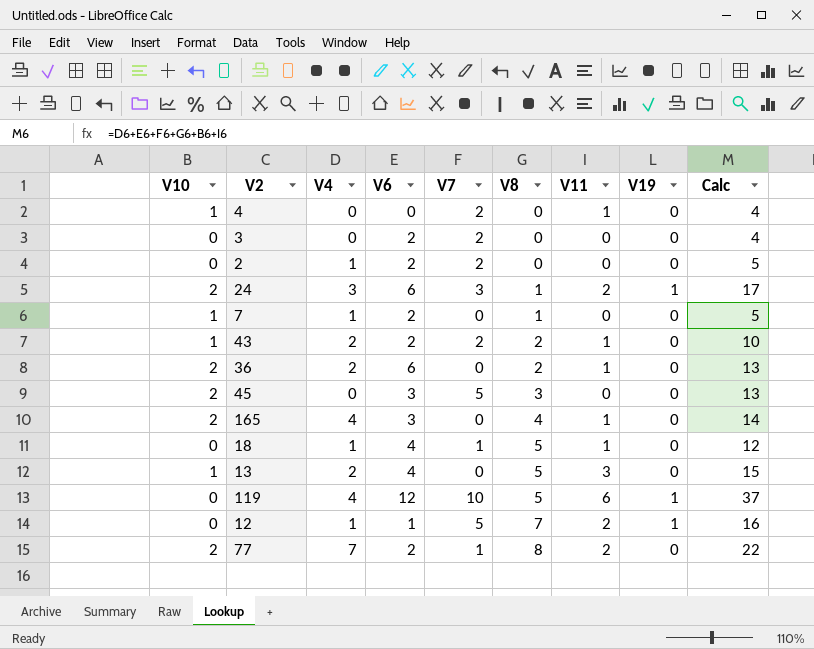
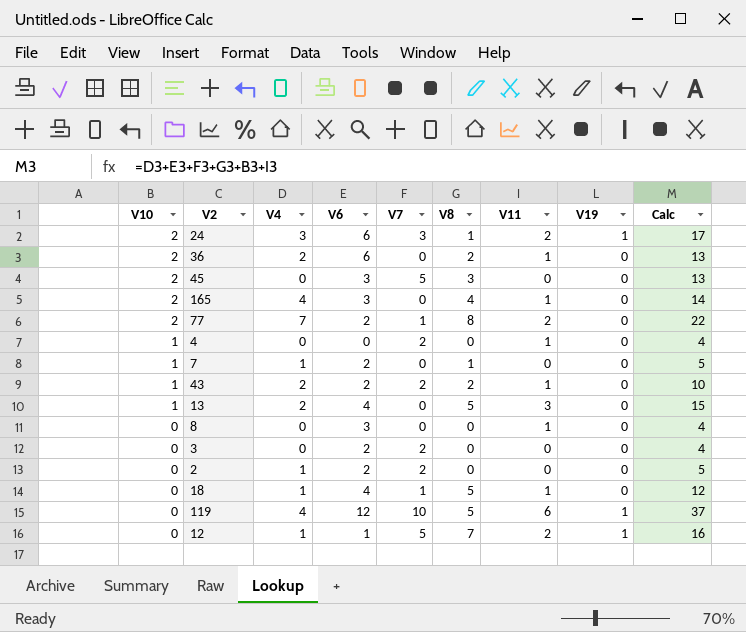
row order: V8 ascending -> V10 descending
row 8: none -> 0 | 0 | 3 | 0 | 0 | 1 | 0 | 4

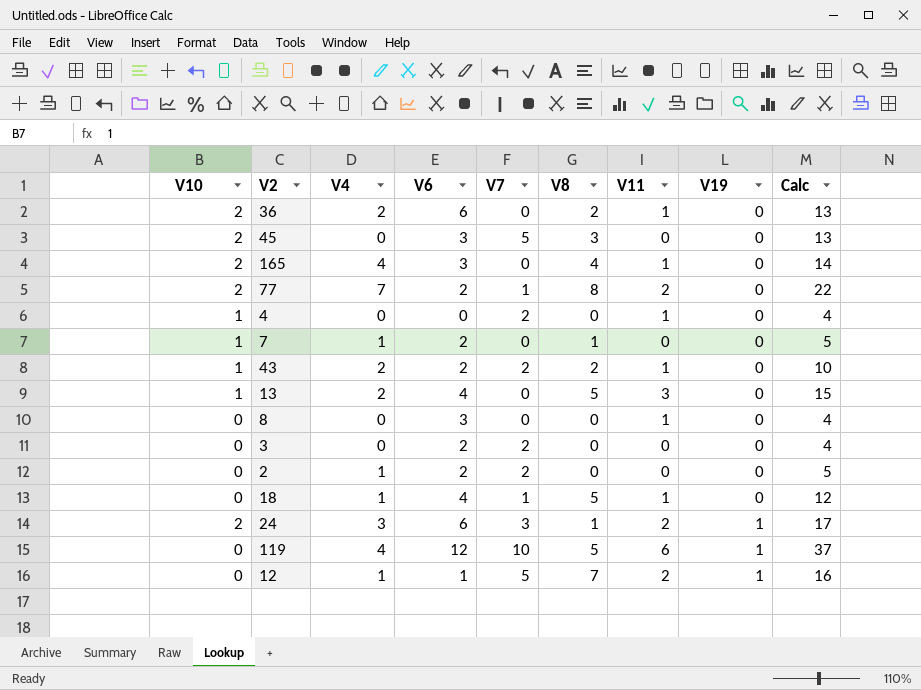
row order: V10 descending -> V19 ascending

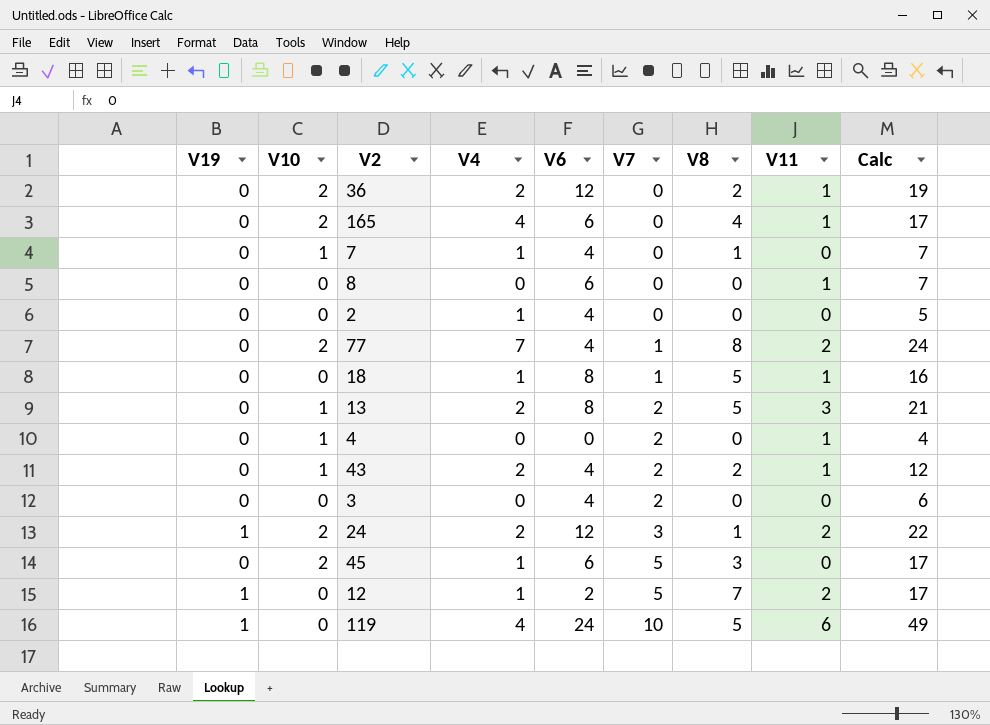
row order: V19 ascending -> V7 ascending
column V19 | position: 8 -> 1
36 | V6: 6 -> 12
36 | Calc: 13 -> 19
165 | V6: 3 -> 6
165 | Calc: 14 -> 17
7 | V6: 2 -> 4
7 | Calc: 5 -> 7
8 | V6: 3 -> 6
8 | Calc: 4 -> 7
2 | V6: 2 -> 4
2 | V7: 2 -> 0
77 | V6: 2 -> 4
77 | Calc: 22 -> 24
18 | V6: 4 -> 8
18 | Calc: 12 -> 16
13 | V6: 4 -> 8
13 | V7: 0 -> 2
13 | Calc: 15 -> 21
43 | V6: 2 -> 4
43 | Calc: 10 -> 12
3 | V6: 2 -> 4
3 | Calc: 4 -> 6
24 | V4: 3 -> 2
24 | V6: 6 -> 12
24 | Calc: 17 -> 22
45 | V4: 0 -> 1
45 | V6: 3 -> 6
45 | Calc: 13 -> 17
12 | V6: 1 -> 2
12 | Calc: 16 -> 17
119 | V6: 12 -> 24
119 | Calc: 37 -> 49

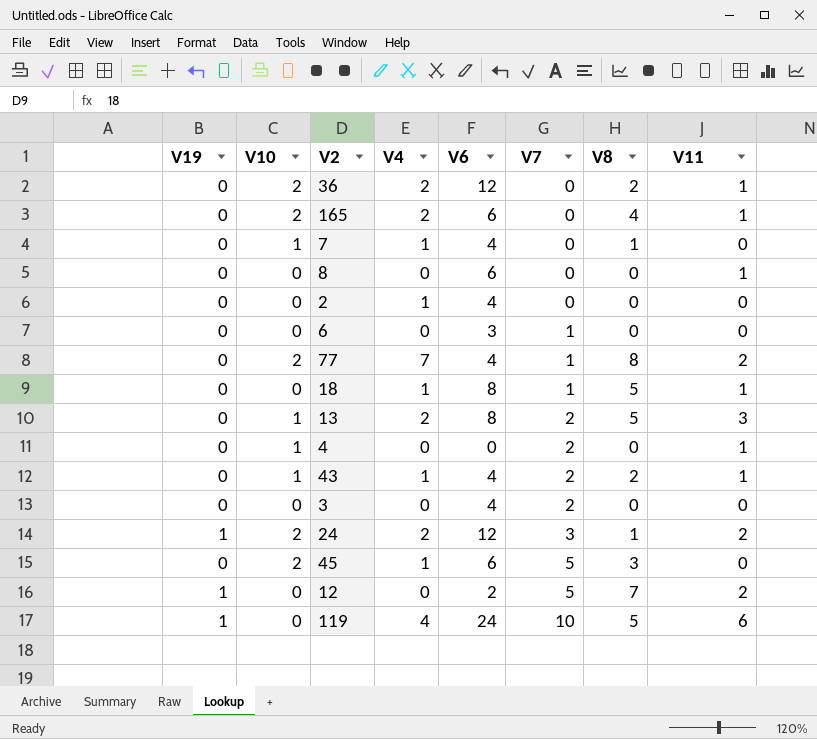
column Calc | formula: [V10] + [V4] + [V6] + [V7] + [V8] + [V11] -> none
165 | V4: 4 -> 2
row 6: none -> 0 | 0 | 0 | 3 | 1 | 0 | 0
43 | V4: 2 -> 1
12 | V4: 1 -> 0

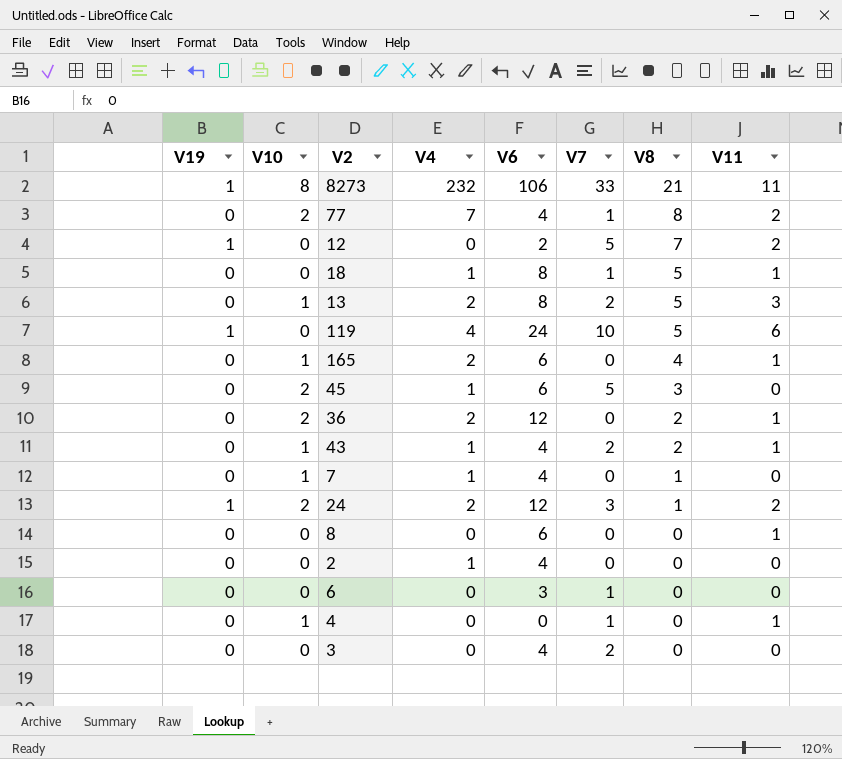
row order: V7 ascending -> V8 descending
row 8273: none -> 1 | 8 | 232 | 106 | 33 | 21 | 11
165 | V10: 2 -> 1
4 | V7: 2 -> 1

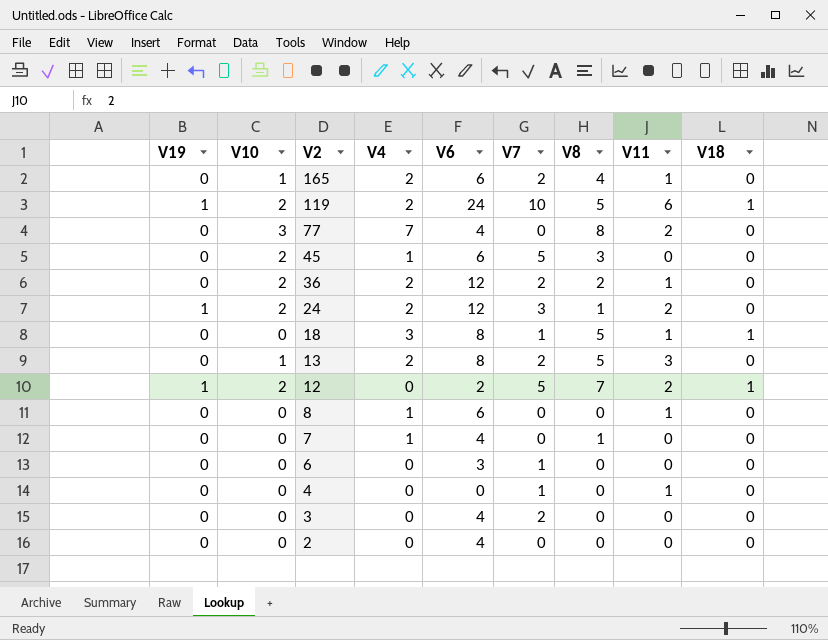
row order: V8 descending -> V2 descending
column V18 | position: none -> 9
row 8273: 1 | 8 | 232 | 106 | 33 | 21 | 11 -> none
row 43: 0 | 1 | 1 | 4 | 2 | 2 | 1 -> none
165 | V7: 0 -> 2
119 | V10: 0 -> 2
119 | V4: 4 -> 2
77 | V10: 2 -> 3
77 | V7: 1 -> 0
36 | V7: 0 -> 2
18 | V4: 1 -> 3
12 | V10: 0 -> 2
8 | V4: 0 -> 1
7 | V10: 1 -> 0
4 | V10: 1 -> 0
2 | V4: 1 -> 0

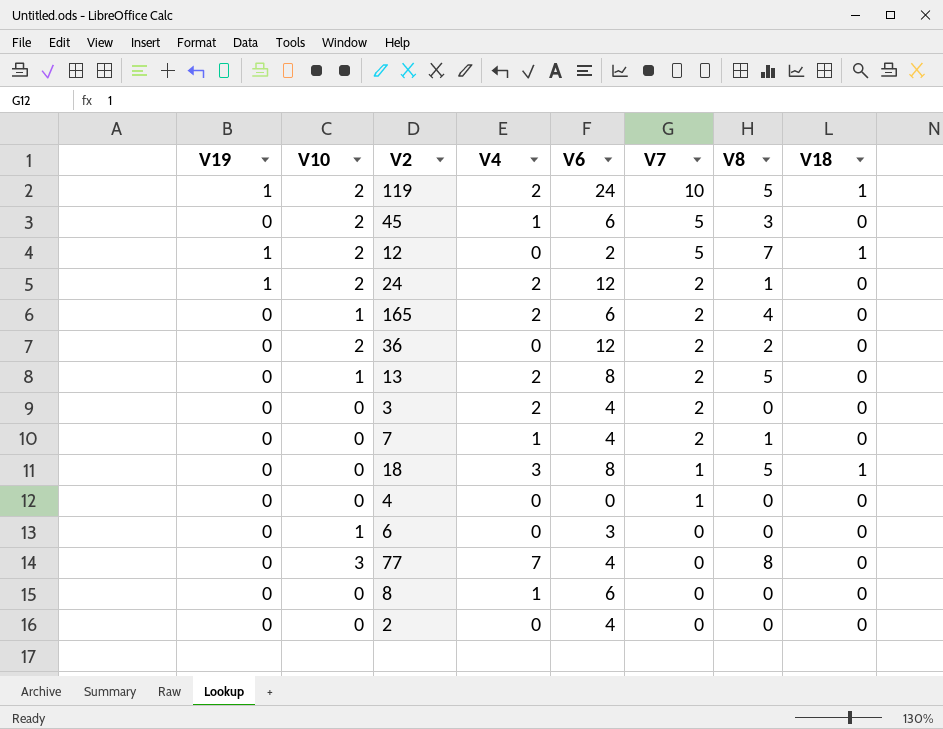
row order: V2 descending -> V7 descending
column V11 | position: 8 -> none
24 | V7: 3 -> 2
36 | V4: 2 -> 0
3 | V4: 0 -> 2
7 | V7: 0 -> 2
6 | V10: 0 -> 1
6 | V7: 1 -> 0

